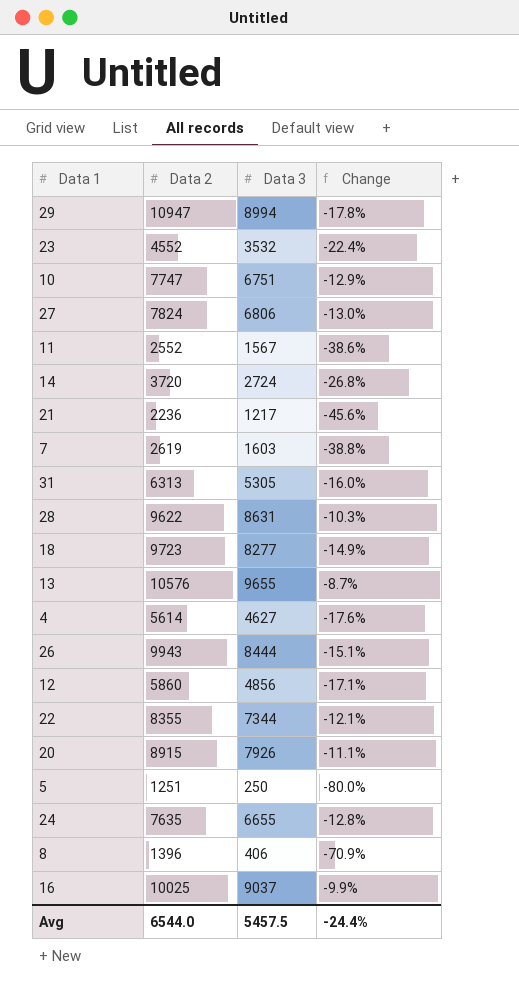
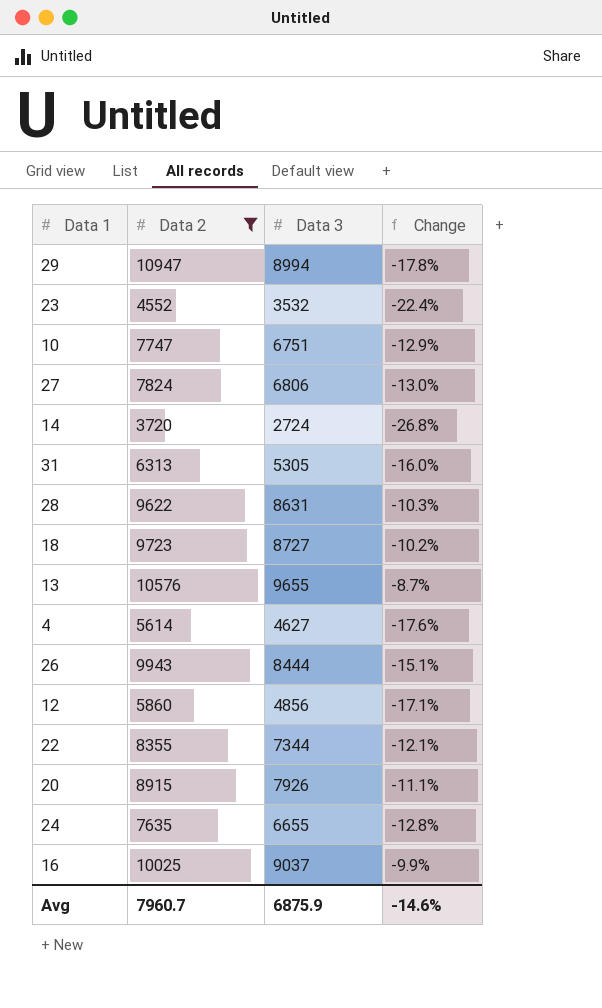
filter: none -> Data 2 >= 3720
18 | Data 3: 8277 -> 8727
18 | Change: -14.9% -> -10.2%
Avg | Data 2: 6544.0 -> 7960.7
Avg | Data 3: 5457.5 -> 6875.9
Avg | Change: -24.4% -> -14.6%

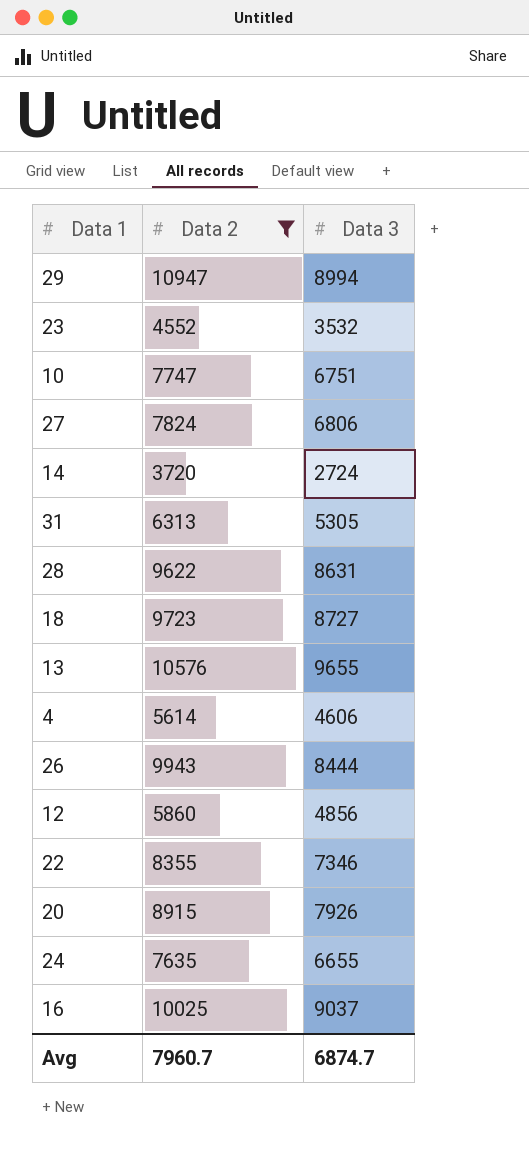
column Change | formula: ([Data 3] - [Data 2]) / [Data 2] -> none
4 | Data 3: 4627 -> 4606
22 | Data 3: 7344 -> 7346
Avg | Data 3: 6875.9 -> 6874.7

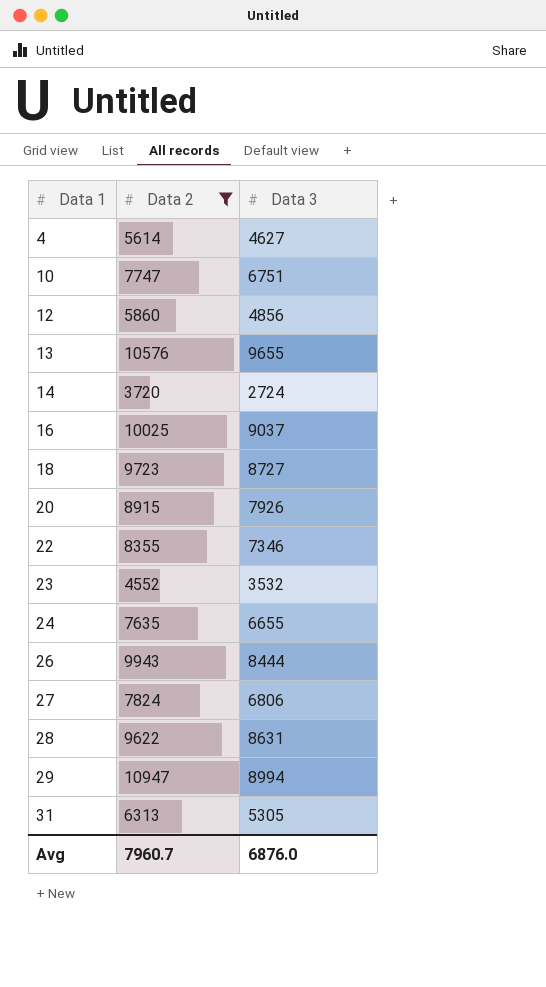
row order: none -> Data 1 ascending
4 | Data 3: 4606 -> 4627
Avg | Data 3: 6874.7 -> 6876.0

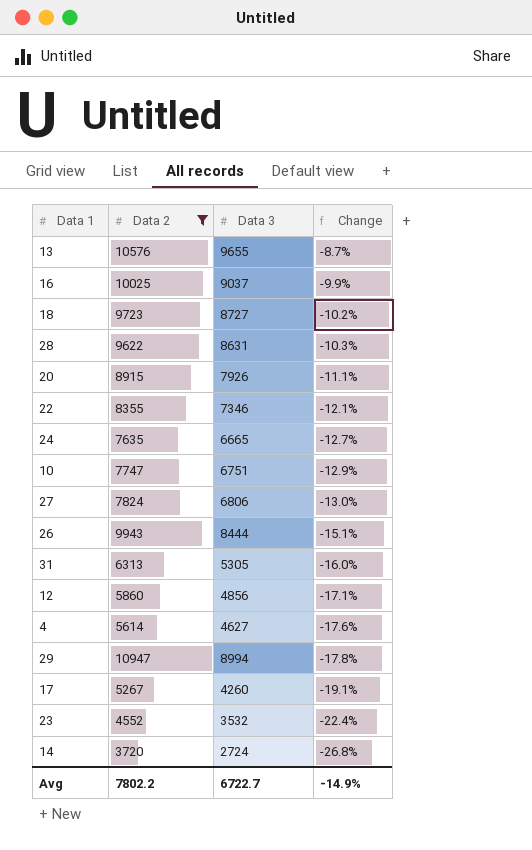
row order: Data 1 ascending -> Change descending
column Change | formula: none -> ([Data 3] - [Data 2]) / [Data 2]
24 | Data 3: 6655 -> 6665
row 17: none -> 5267 | 4260 | -19.1%
Avg | Data 2: 7960.7 -> 7802.2
Avg | Data 3: 6876.0 -> 6722.7

